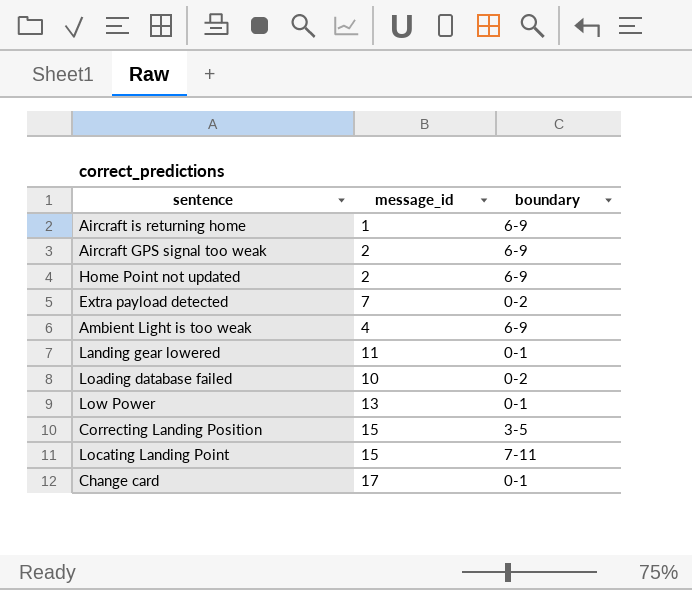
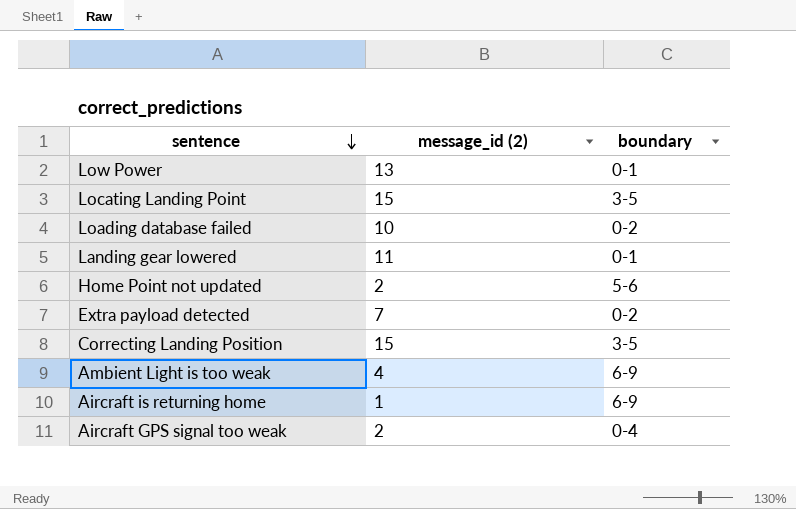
row order: none -> sentence descending
column name: message_id -> message_id (2)
row Change card: 17 | 0-1 -> none
Locating Landing Point | boundary: 7-11 -> 3-5
Home Point not updated | boundary: 6-9 -> 5-6
Aircraft GPS signal too weak | boundary: 6-9 -> 0-4

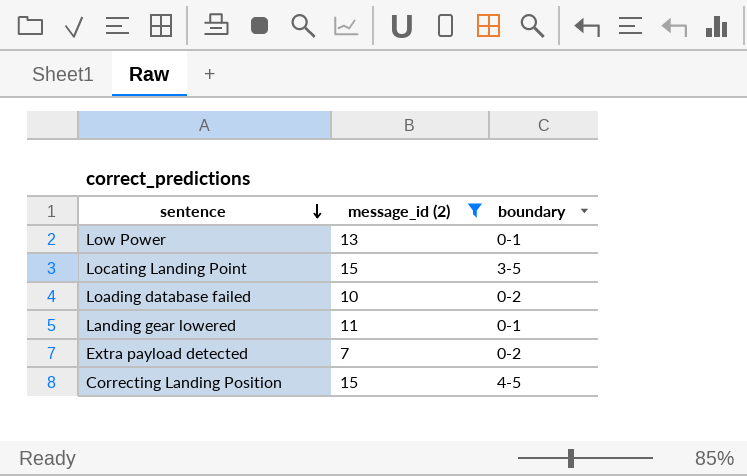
filter: none -> message_id (2) >= 7
Correcting Landing Position | boundary: 3-5 -> 4-5

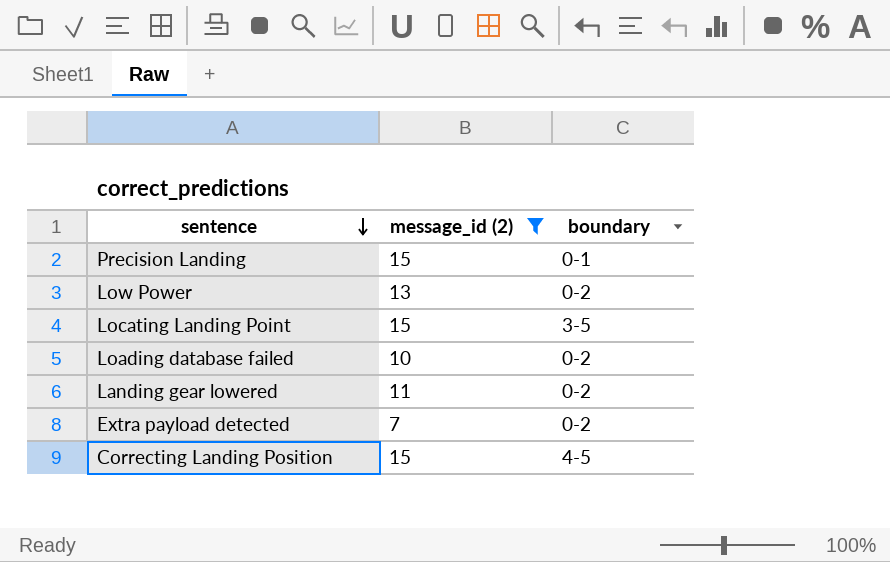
row Precision Landing: none -> 15 | 0-1
Low Power | boundary: 0-1 -> 0-2
Landing gear lowered | boundary: 0-1 -> 0-2

